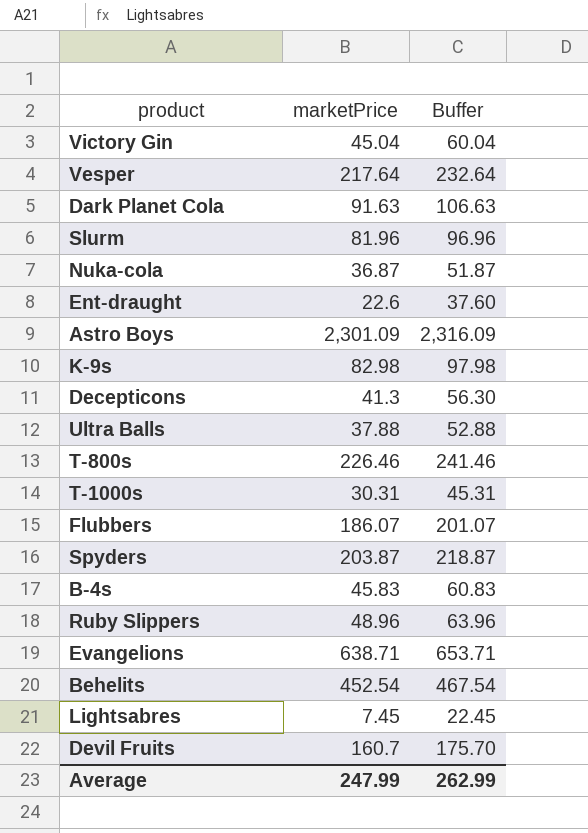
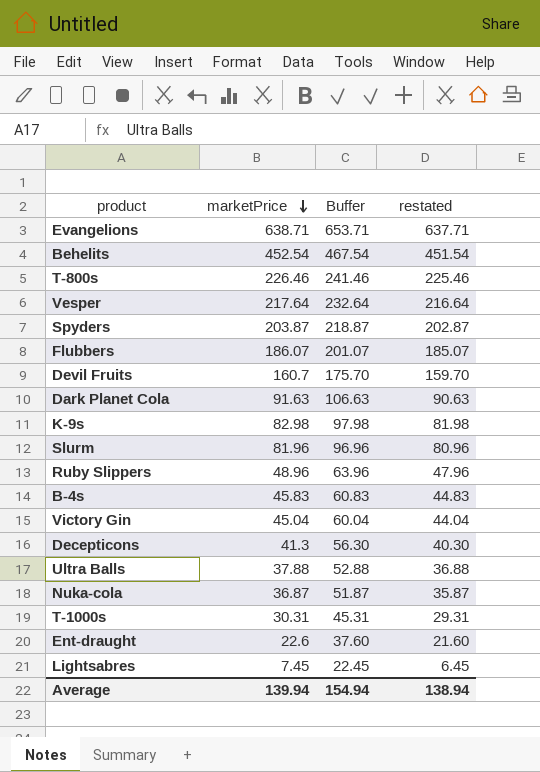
row order: none -> marketPrice descending
column restated | formula: none -> [marketPrice] - 1
row Astro Boys: 2,301.09 | 2,316.09 -> none
Average | marketPrice: 247.99 -> 139.94
Average | Buffer: 262.99 -> 154.94

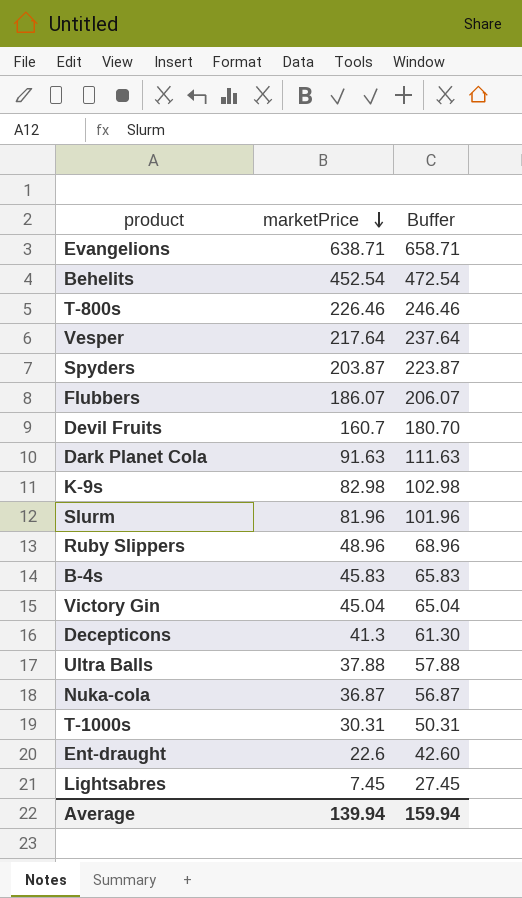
column restated | formula: [marketPrice] - 1 -> none
column Buffer | formula: [marketPrice] + 15 -> [marketPrice] + 20
Average | Buffer: 154.94 -> 159.94

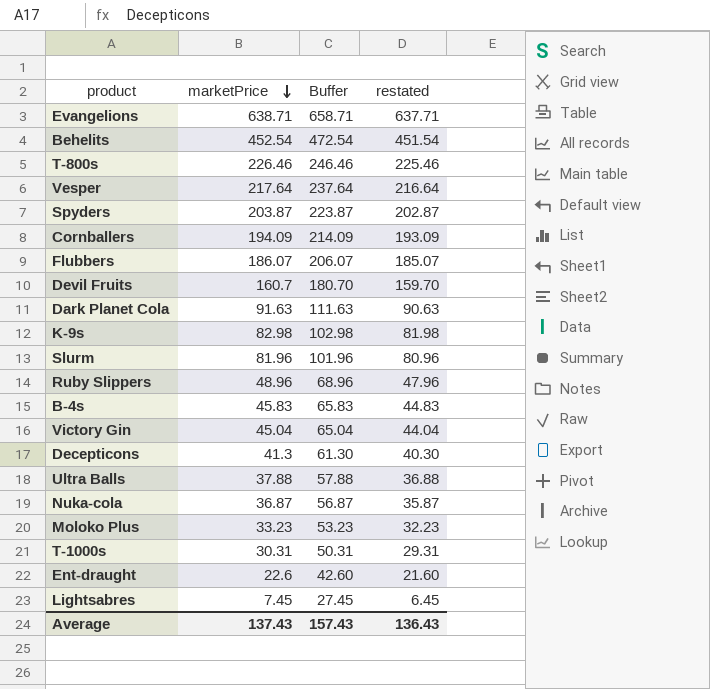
column restated | formula: none -> [marketPrice] - 1
row Cornballers: none -> 194.09 | 214.09 | 193.09
row Moloko Plus: none -> 33.23 | 53.23 | 32.23
Average | marketPrice: 139.94 -> 137.43
Average | Buffer: 159.94 -> 157.43

